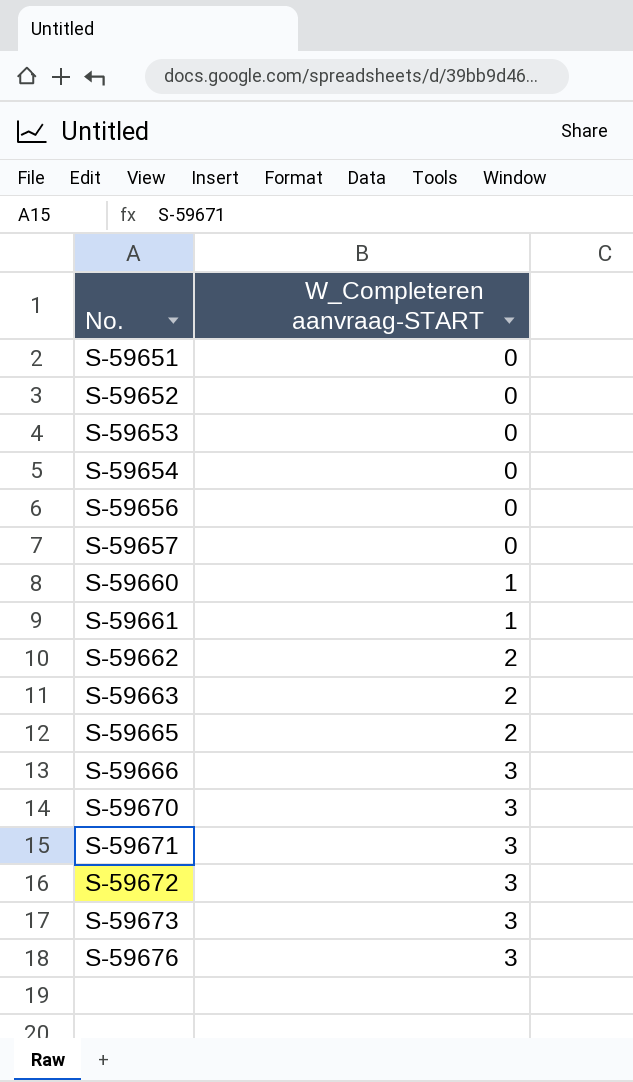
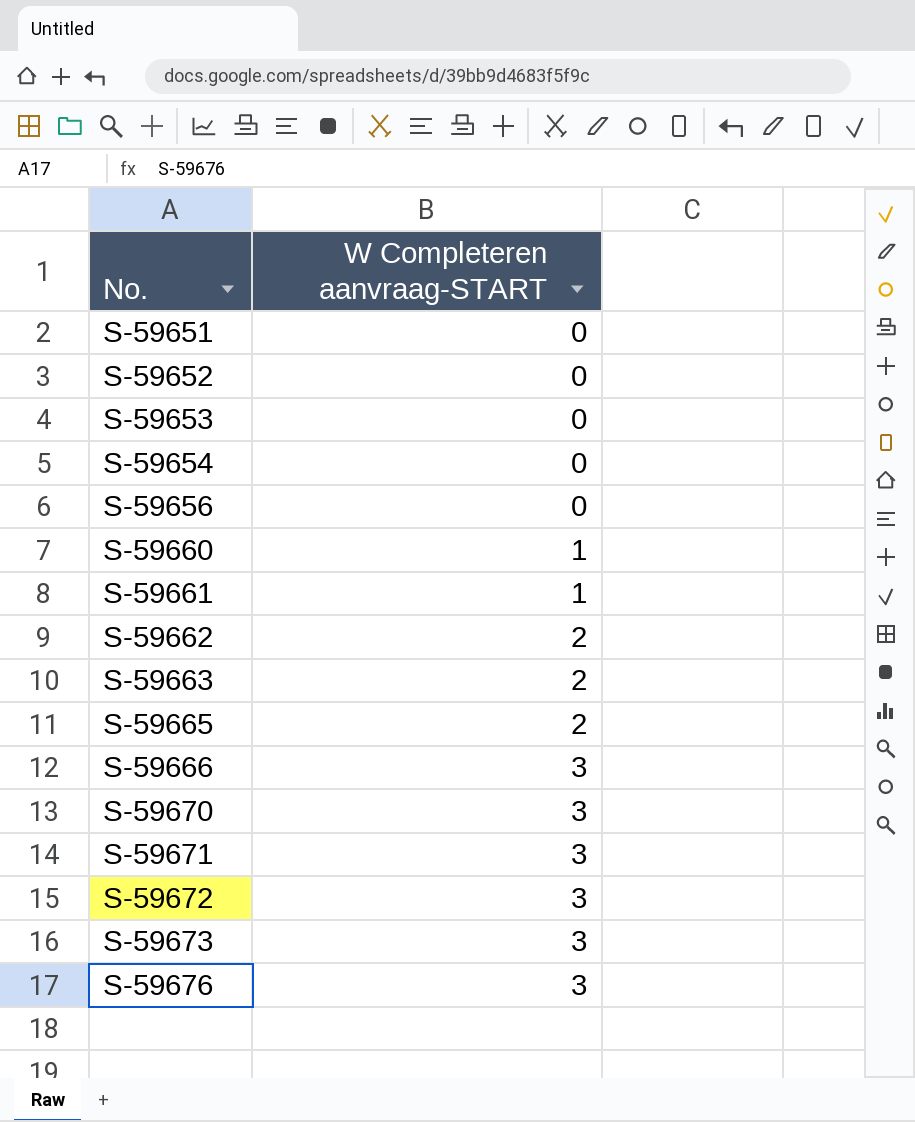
column name: W_Completeren aanvraag-START -> W Completeren aanvraag-START
row S-59657: 0 -> none

